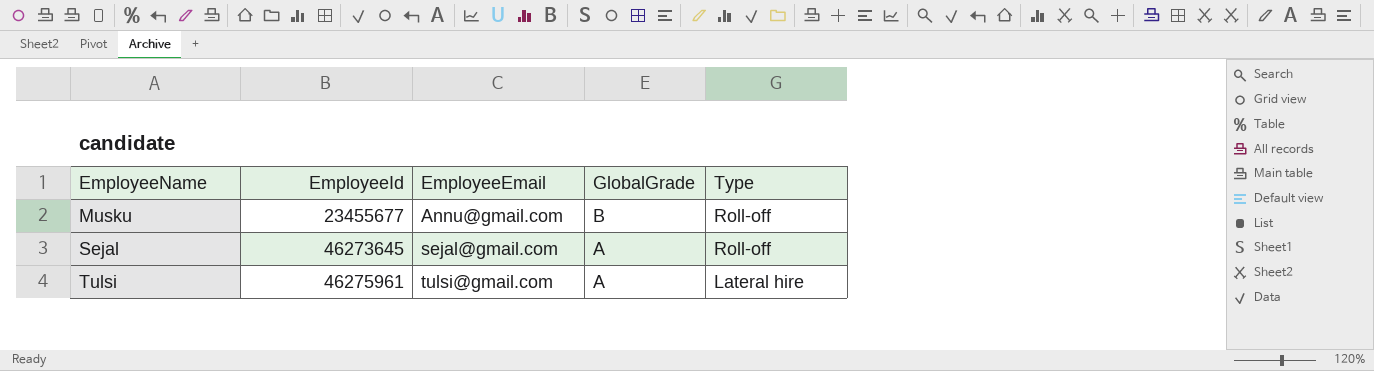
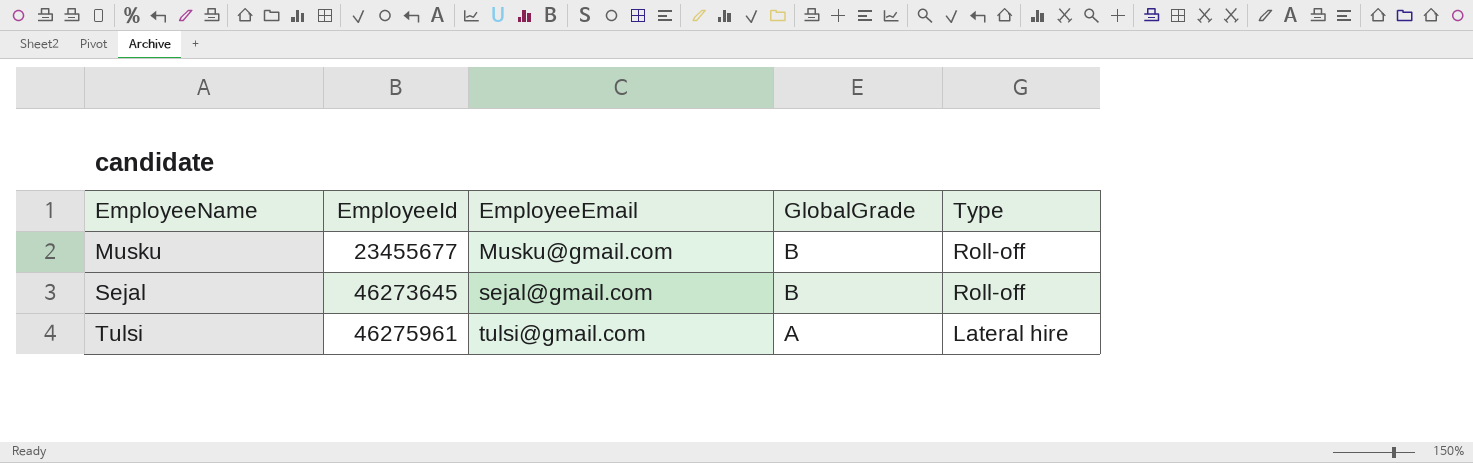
Musku | EmployeeEmail: Annu@gmail.com -> Musku@gmail.com
Sejal | GlobalGrade: A -> B

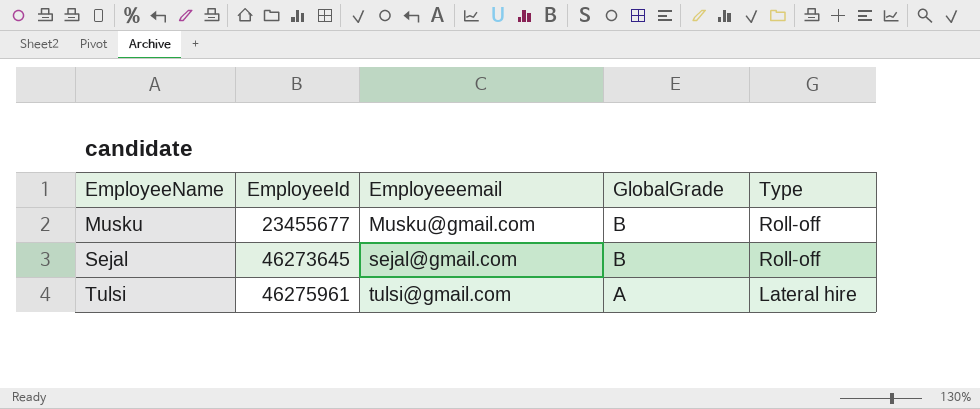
column name: EmployeeEmail -> Employeeemail

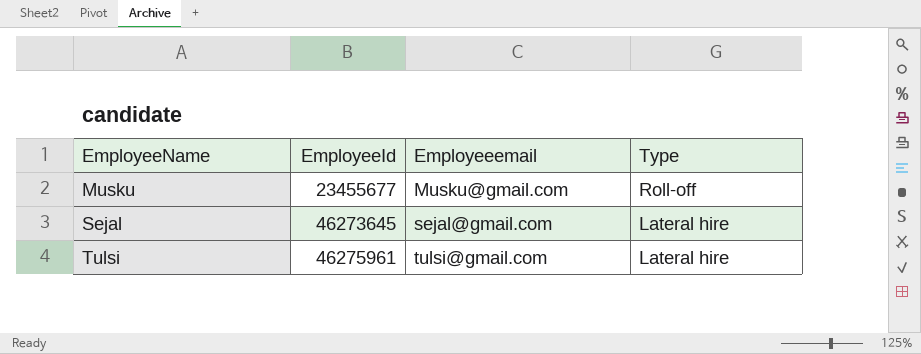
column GlobalGrade | position: 4 -> none
Sejal | Type: Roll-off -> Lateral hire

